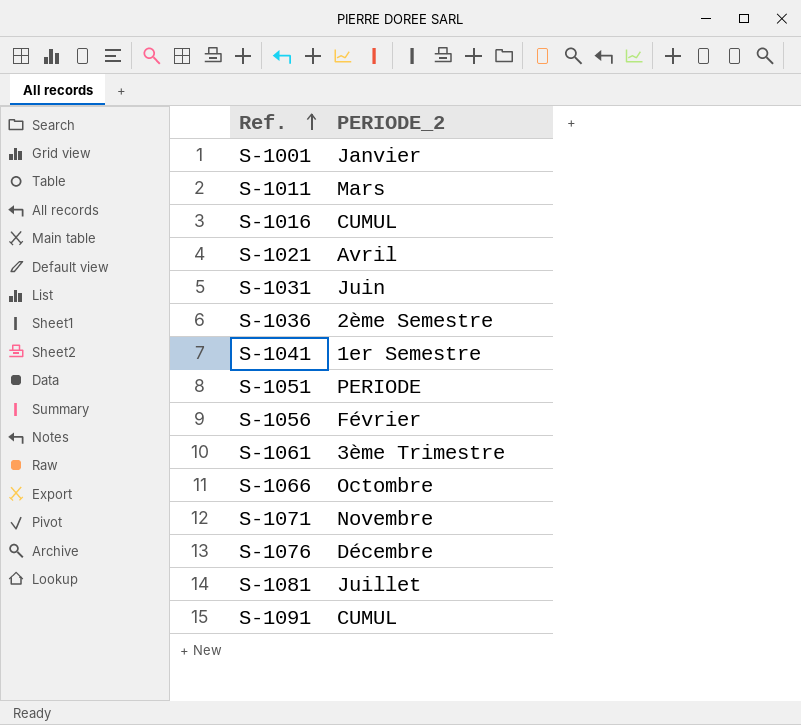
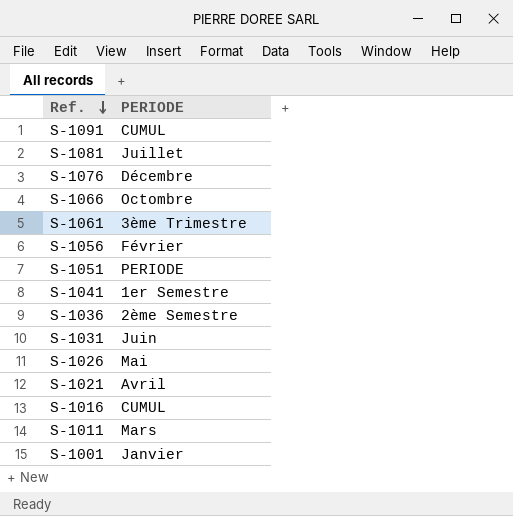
row order: Ref. ascending -> Ref. descending
column name: PERIODE_2 -> PERIODE
row S-1071: Novembre -> none
row S-1026: none -> Mai

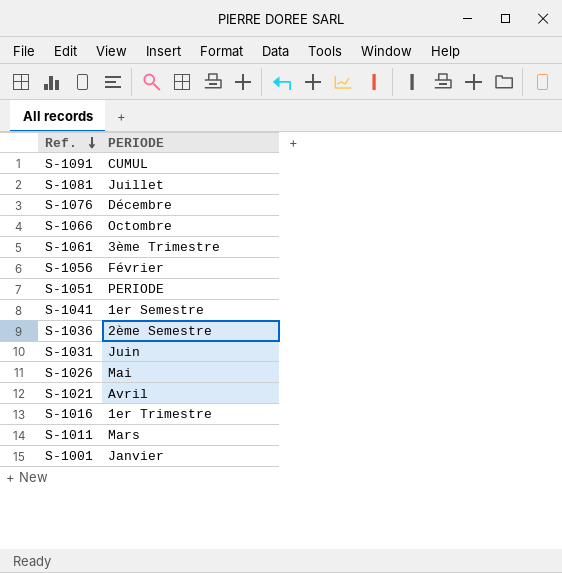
S-1016 | PERIODE: CUMUL -> 1er Trimestre

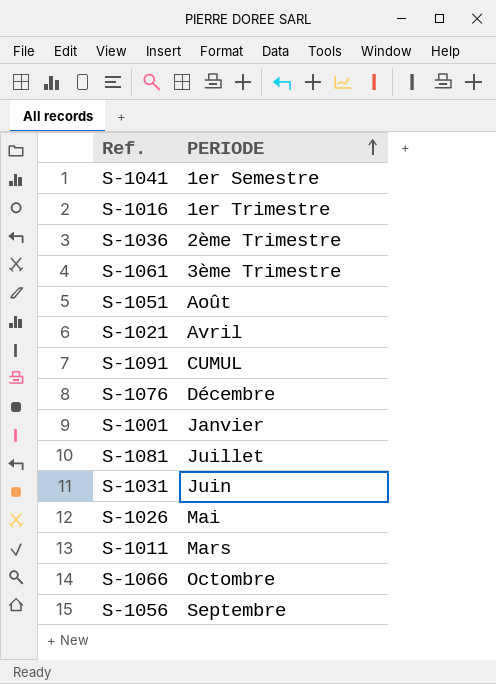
row order: Ref. descending -> PERIODE ascending
S-1036 | PERIODE: 2ème Semestre -> 2ème Trimestre
S-1051 | PERIODE: PERIODE -> Août
S-1056 | PERIODE: Février -> Septembre

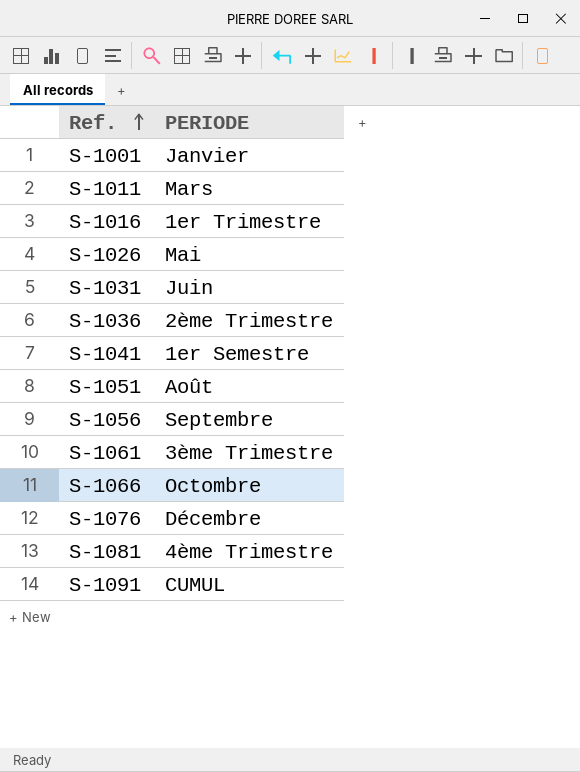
row order: PERIODE ascending -> Ref. ascending
row S-1021: Avril -> none
S-1081 | PERIODE: Juillet -> 4ème Trimestre

